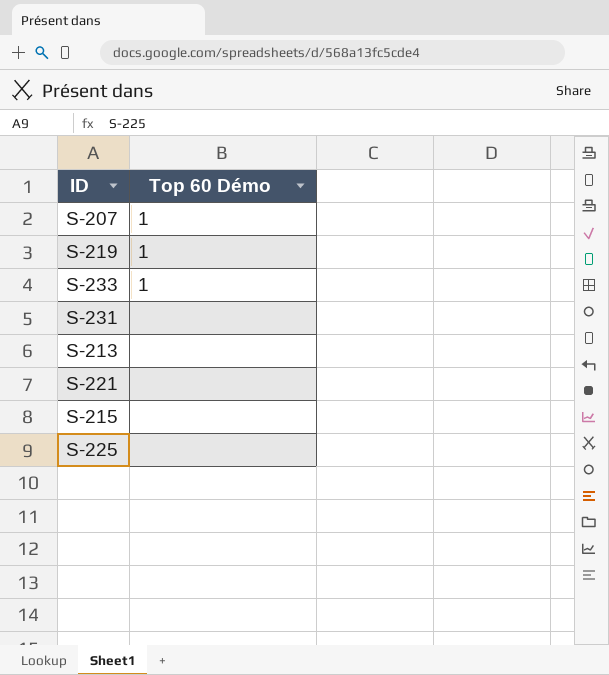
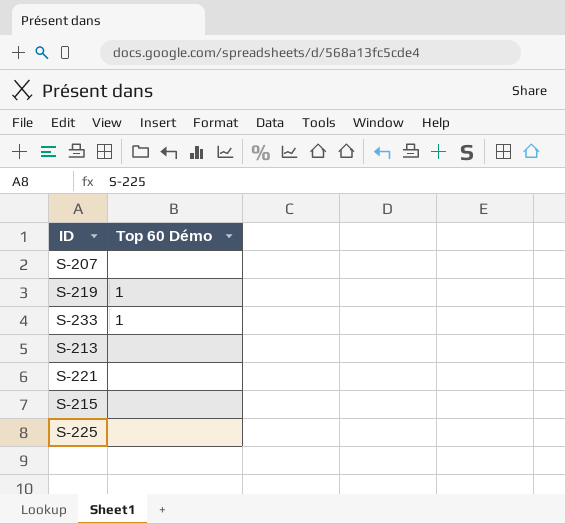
row S-231: none -> none
S-207 | Top 60 Démo: 1 -> none

